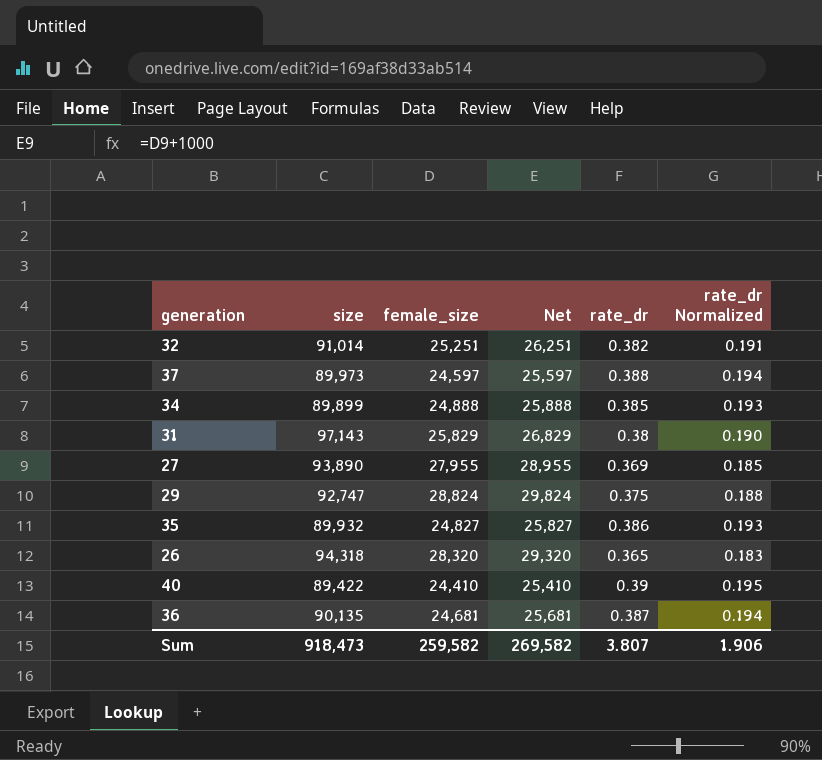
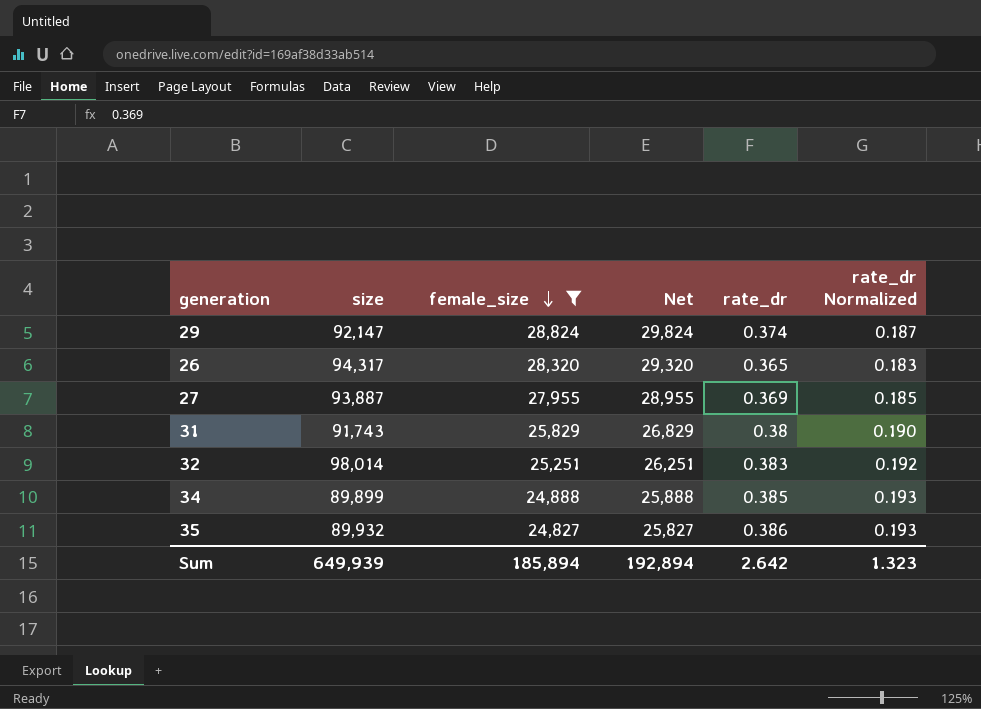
filter: none -> female_size >= 24,827
row order: none -> female_size descending
29 | size: 92,747 -> 92,147
29 | rate_dr: 0.375 -> 0.374
29 | rate_dr Normalized: 0.188 -> 0.187
26 | size: 94,318 -> 94,317
27 | size: 93,890 -> 93,887
31 | size: 97,143 -> 91,743
32 | size: 91,014 -> 98,014
32 | rate_dr: 0.382 -> 0.383
32 | rate_dr Normalized: 0.191 -> 0.192
Sum | size: 918,473 -> 649,939
Sum | female_size: 259,582 -> 185,894
Sum | Net: 269,582 -> 192,894
Sum | rate_dr: 3.807 -> 2.642
Sum | rate_dr Normalized: 1.906 -> 1.323

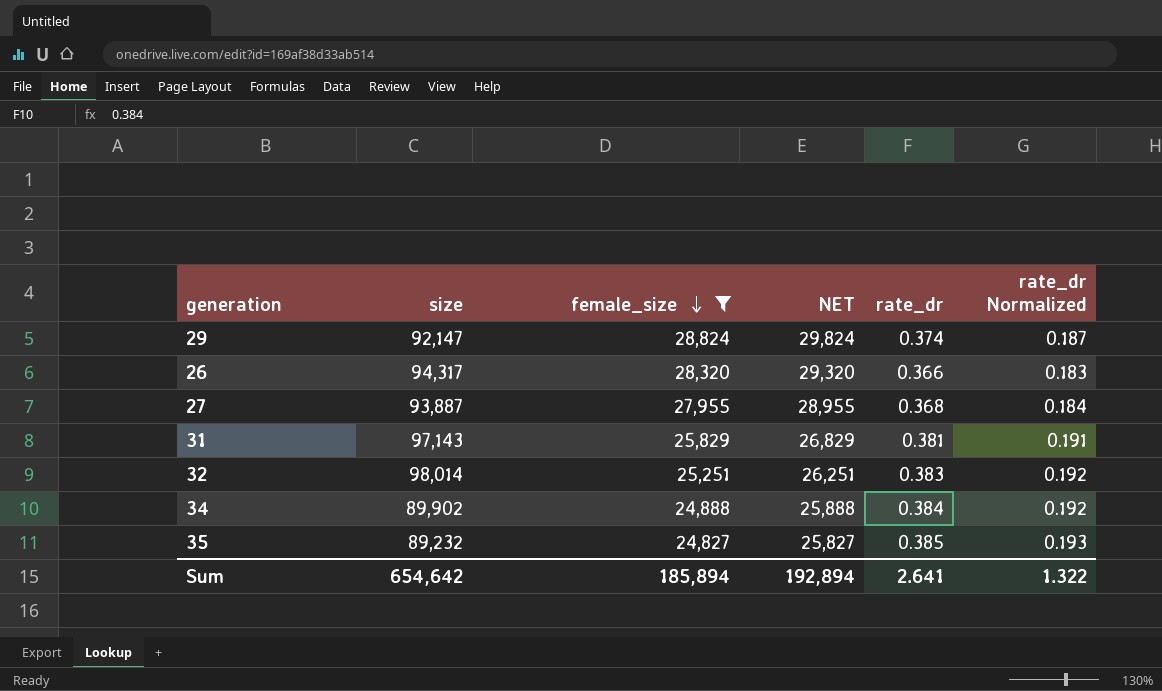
column name: Net -> NET
26 | rate_dr: 0.365 -> 0.366
27 | rate_dr: 0.369 -> 0.368
27 | rate_dr Normalized: 0.185 -> 0.184
31 | size: 91,743 -> 97,143
31 | rate_dr: 0.38 -> 0.381
31 | rate_dr Normalized: 0.190 -> 0.191
34 | size: 89,899 -> 89,902
34 | rate_dr: 0.385 -> 0.384
34 | rate_dr Normalized: 0.193 -> 0.192
35 | size: 89,932 -> 89,232
35 | rate_dr: 0.386 -> 0.385
Sum | size: 649,939 -> 654,642
Sum | rate_dr: 2.642 -> 2.641
Sum | rate_dr Normalized: 1.323 -> 1.322

